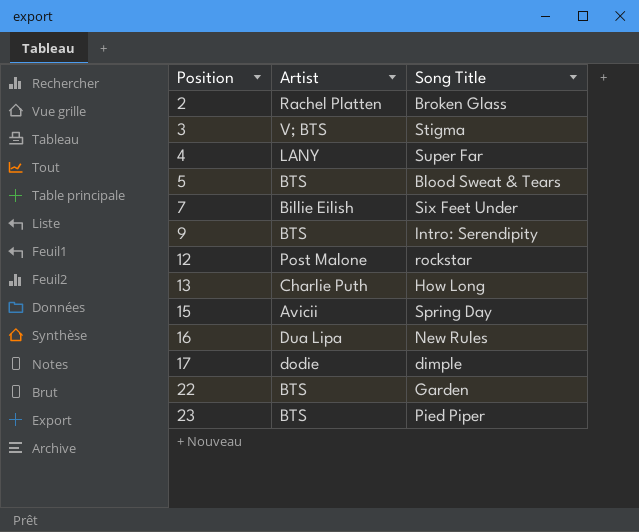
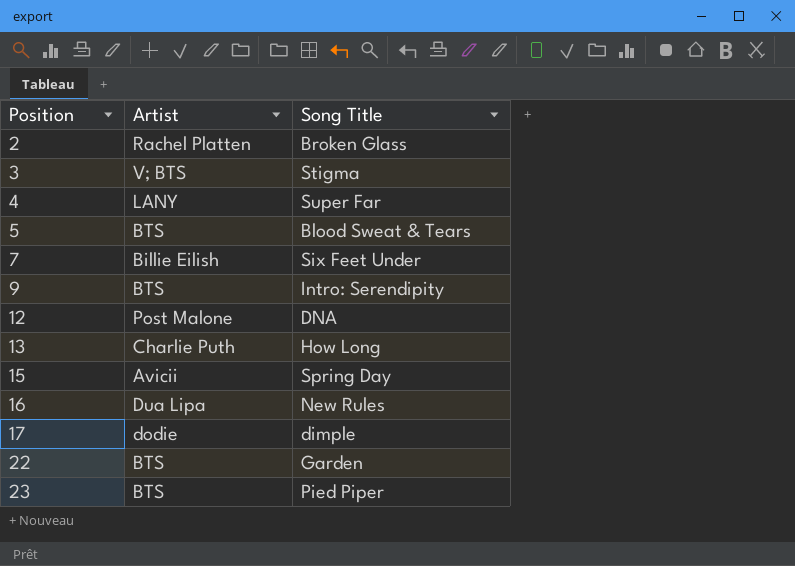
12 | Song Title: rockstar -> DNA

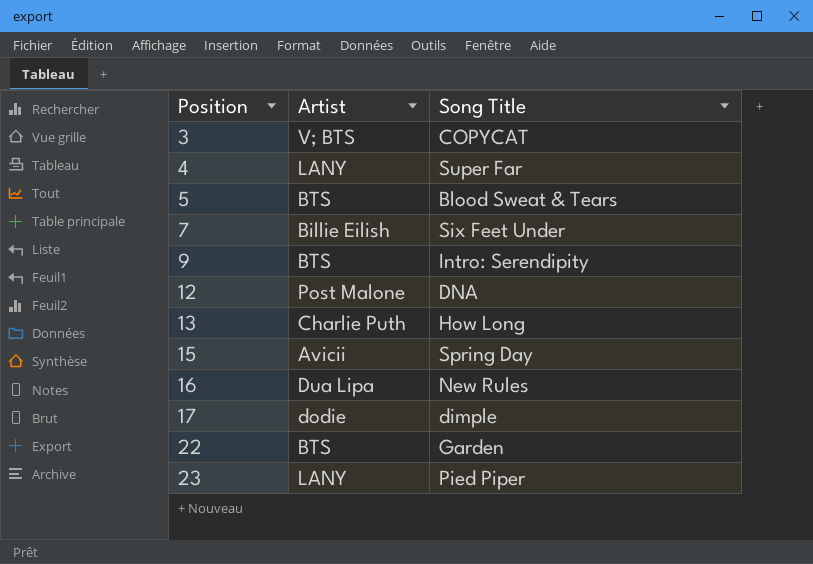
row 2: Rachel Platten | Broken Glass -> none
3 | Song Title: Stigma -> COPYCAT
23 | Artist: BTS -> LANY

